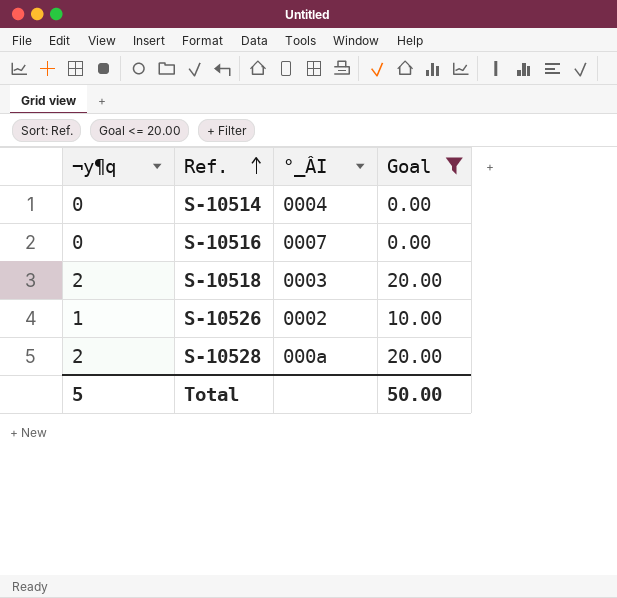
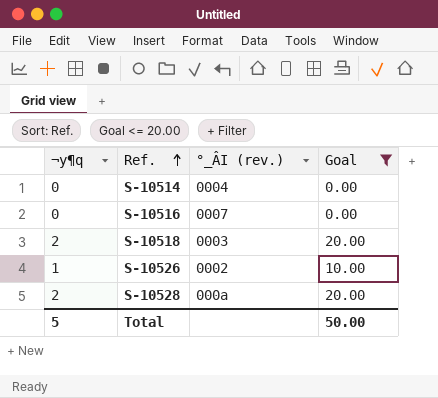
column name: °_ÂI -> °_ÂI (rev.)

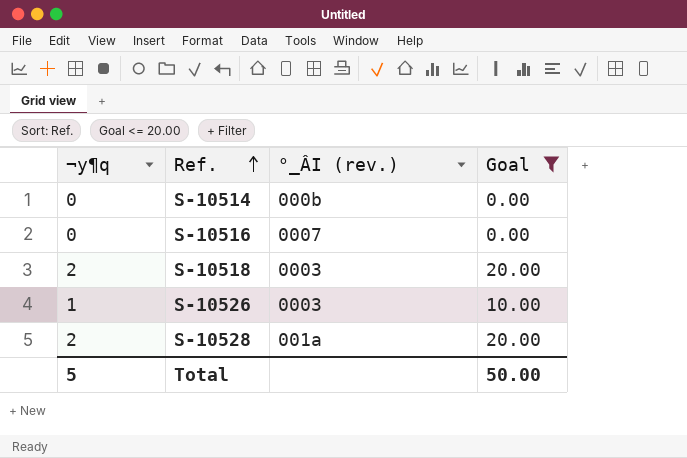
S-10514 | °_ÂI (rev.): 0004 -> 000b
S-10526 | °_ÂI (rev.): 0002 -> 0003
S-10528 | °_ÂI (rev.): 000a -> 001a

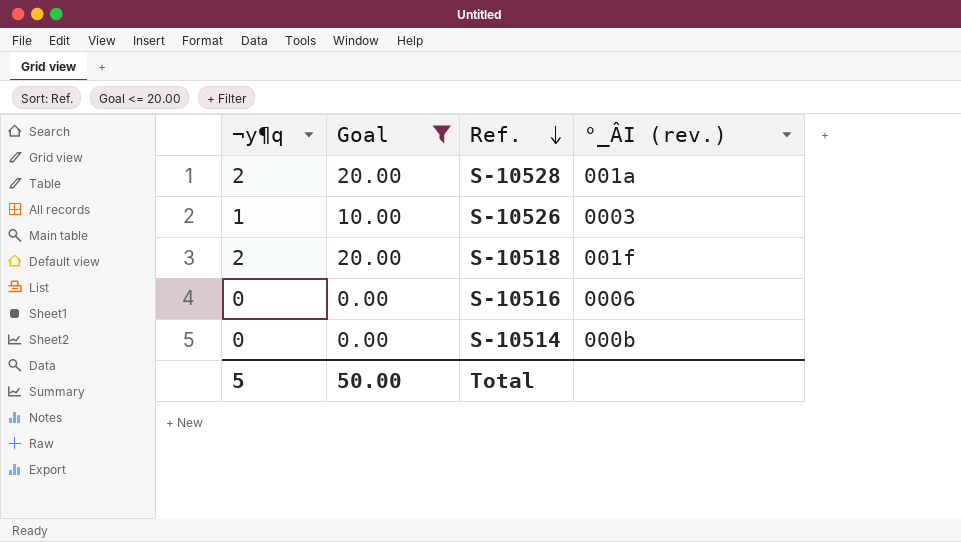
row order: Ref. ascending -> Ref. descending
column Goal | position: 4 -> 2
S-10518 | °_ÂI (rev.): 0003 -> 001f
S-10516 | °_ÂI (rev.): 0007 -> 0006

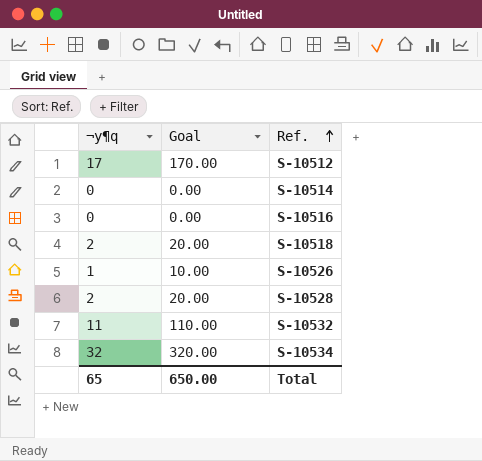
filter: Goal <= 20.00 -> none
row order: Ref. descending -> Ref. ascending
column °_ÂI (rev.) | position: 4 -> none
Total | ¬y¶q: 5 -> 65
Total | Goal: 50.00 -> 650.00

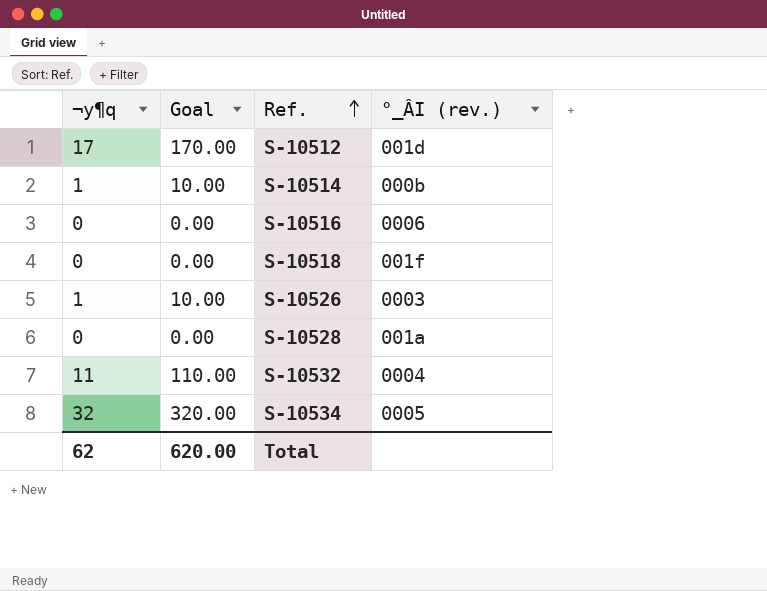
column °_ÂI (rev.) | position: none -> 4
S-10514 | ¬y¶q: 0 -> 1
S-10514 | Goal: 0.00 -> 10.00
S-10518 | ¬y¶q: 2 -> 0
S-10518 | Goal: 20.00 -> 0.00
S-10528 | ¬y¶q: 2 -> 0
S-10528 | Goal: 20.00 -> 0.00
Total | ¬y¶q: 65 -> 62
Total | Goal: 650.00 -> 620.00

